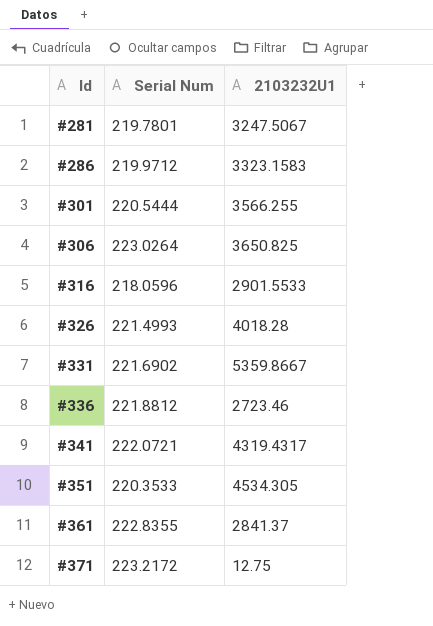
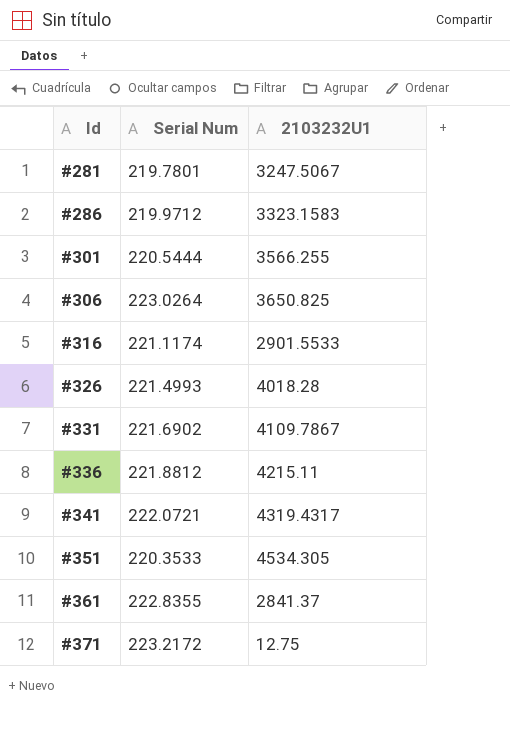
#316 | Serial Num: 218.0596 -> 221.1174
#331 | 2103232U1: 5359.8667 -> 4109.7867
#336 | 2103232U1: 2723.46 -> 4215.11

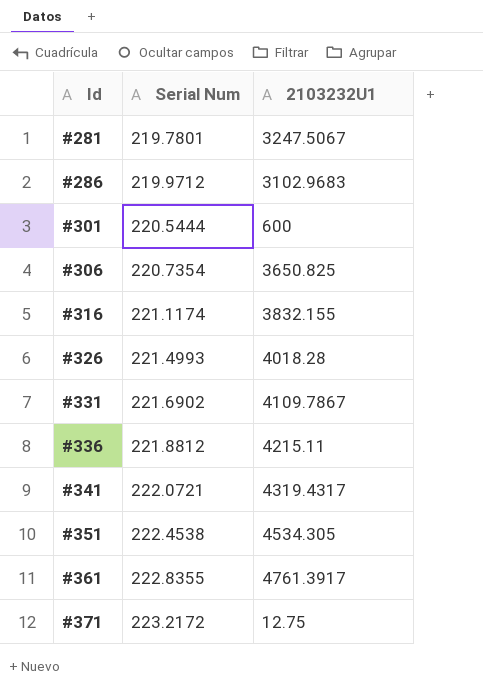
#286 | 2103232U1: 3323.1583 -> 3102.9683
#301 | 2103232U1: 3566.255 -> 600
#306 | Serial Num: 223.0264 -> 220.7354
#316 | 2103232U1: 2901.5533 -> 3832.155
#351 | Serial Num: 220.3533 -> 222.4538
#361 | 2103232U1: 2841.37 -> 4761.3917

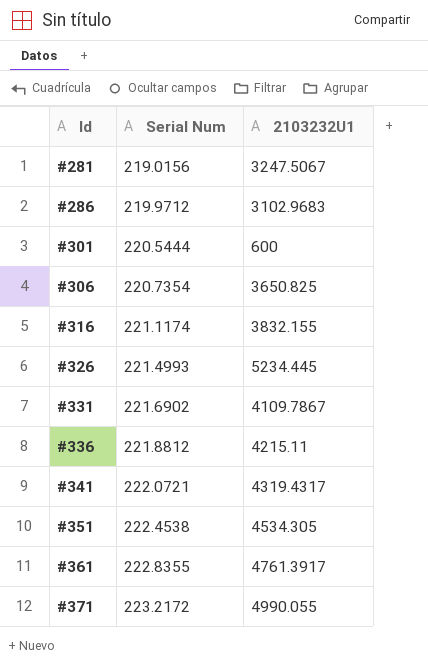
#281 | Serial Num: 219.7801 -> 219.0156
#326 | 2103232U1: 4018.28 -> 5234.445
#371 | 2103232U1: 12.75 -> 4990.055

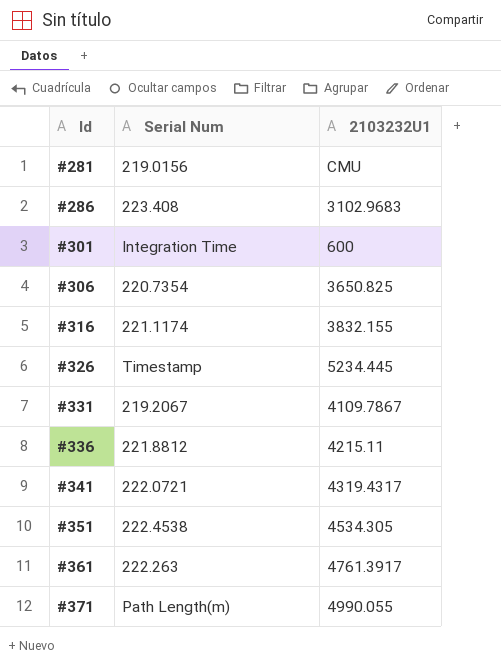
#281 | 2103232U1: 3247.5067 -> CMU
#286 | Serial Num: 219.9712 -> 223.408
#301 | Serial Num: 220.5444 -> Integration Time
#326 | Serial Num: 221.4993 -> Timestamp
#331 | Serial Num: 221.6902 -> 219.2067
#361 | Serial Num: 222.8355 -> 222.263
#371 | Serial Num: 223.2172 -> Path Length(m)

